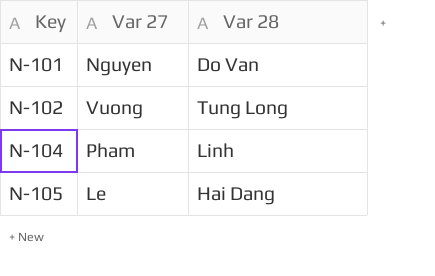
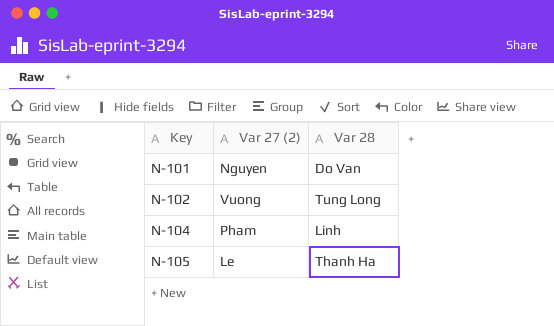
column name: Var 27 -> Var 27 (2)
N-105 | Var 28: Hai Dang -> Thanh Ha

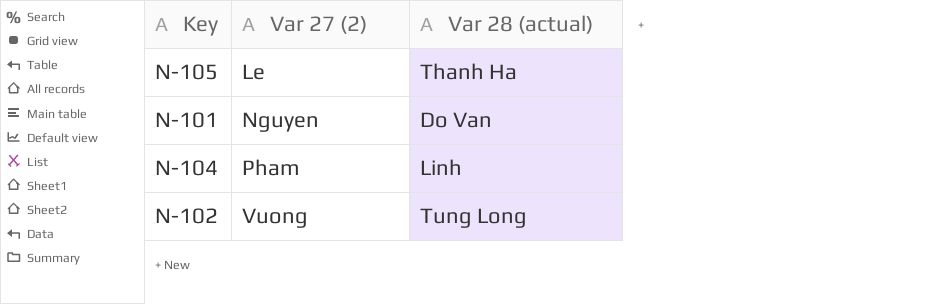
row order: Key ascending -> Var 27 (2) ascending
column name: Var 28 -> Var 28 (actual)

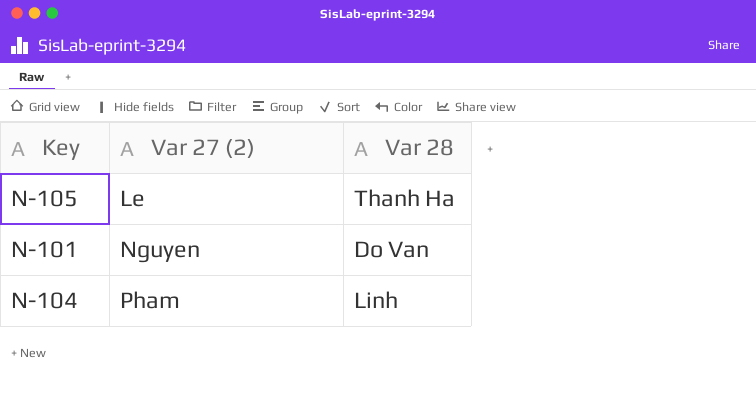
column name: Var 28 (actual) -> Var 28
row N-102: Vuong | Tung Long -> none

